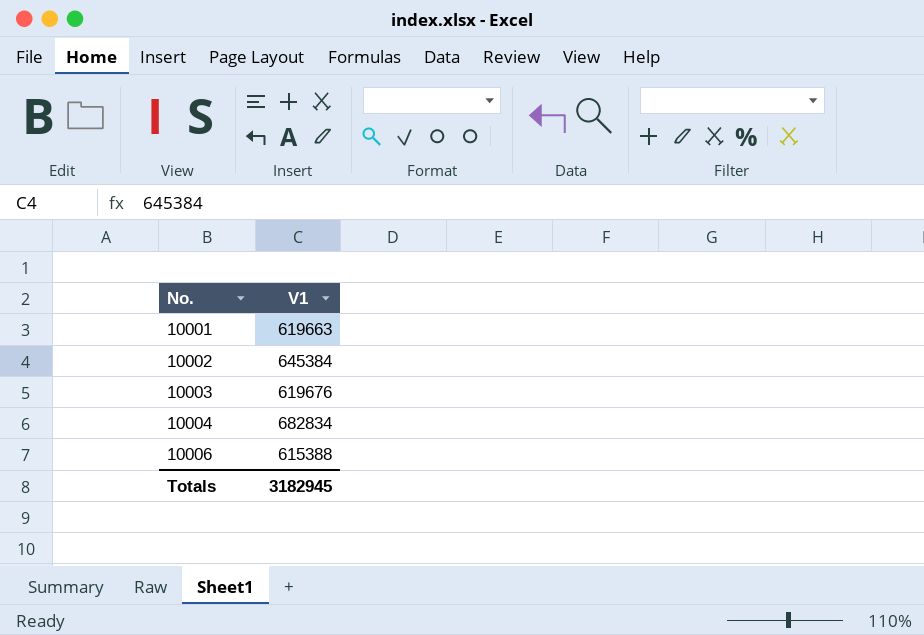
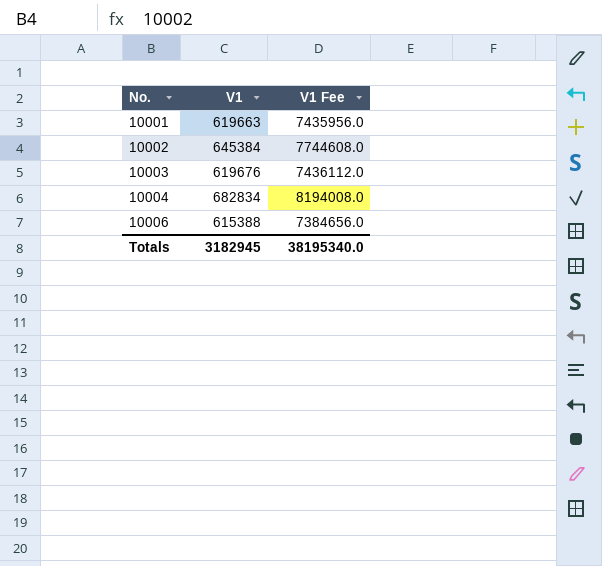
column V1 Fee | formula: none -> [V1] * 12

